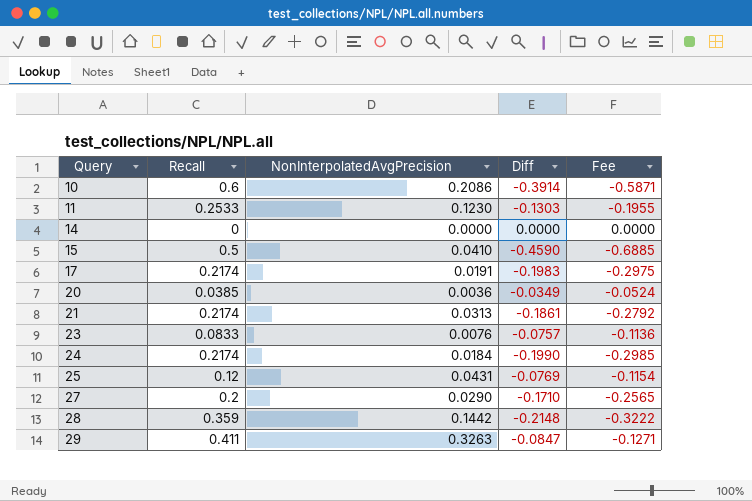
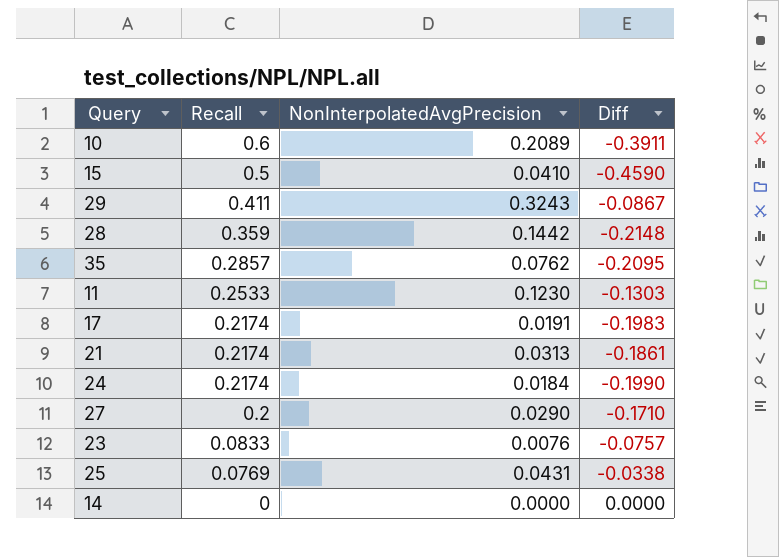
row order: Query ascending -> Recall descending
column Fee | formula: [Diff] * 1.5 -> none
row 20: 0.0385 | 0.0036 | -0.0349 | -0.0524 -> none
10 | NonInterpolatedAvgPrecision: 0.2086 -> 0.2089
10 | Diff: -0.3914 -> -0.3911
29 | NonInterpolatedAvgPrecision: 0.3263 -> 0.3243
29 | Diff: -0.0847 -> -0.0867
row 35: none -> 0.2857 | 0.0762 | -0.2095
25 | Recall: 0.12 -> 0.0769
25 | Diff: -0.0769 -> -0.0338

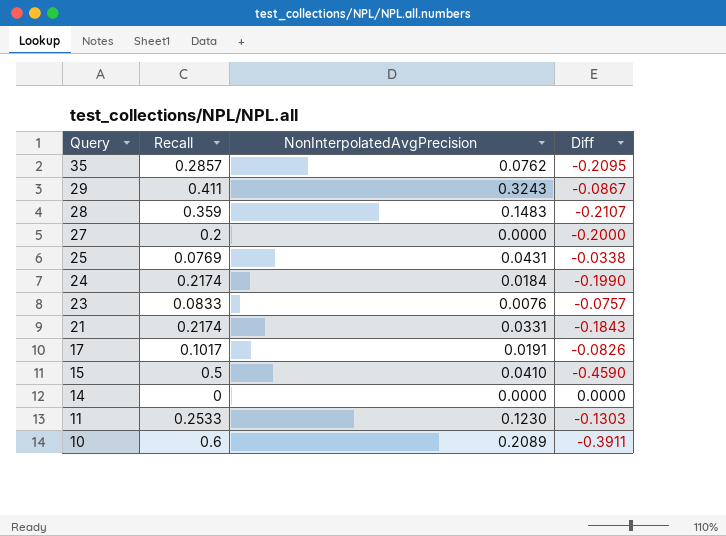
row order: Recall descending -> Query descending
28 | NonInterpolatedAvgPrecision: 0.1442 -> 0.1483
28 | Diff: -0.2148 -> -0.2107
27 | NonInterpolatedAvgPrecision: 0.0290 -> 0.0000
27 | Diff: -0.1710 -> -0.2000
21 | NonInterpolatedAvgPrecision: 0.0313 -> 0.0331
21 | Diff: -0.1861 -> -0.1843
17 | Recall: 0.2174 -> 0.1017
17 | Diff: -0.1983 -> -0.0826

